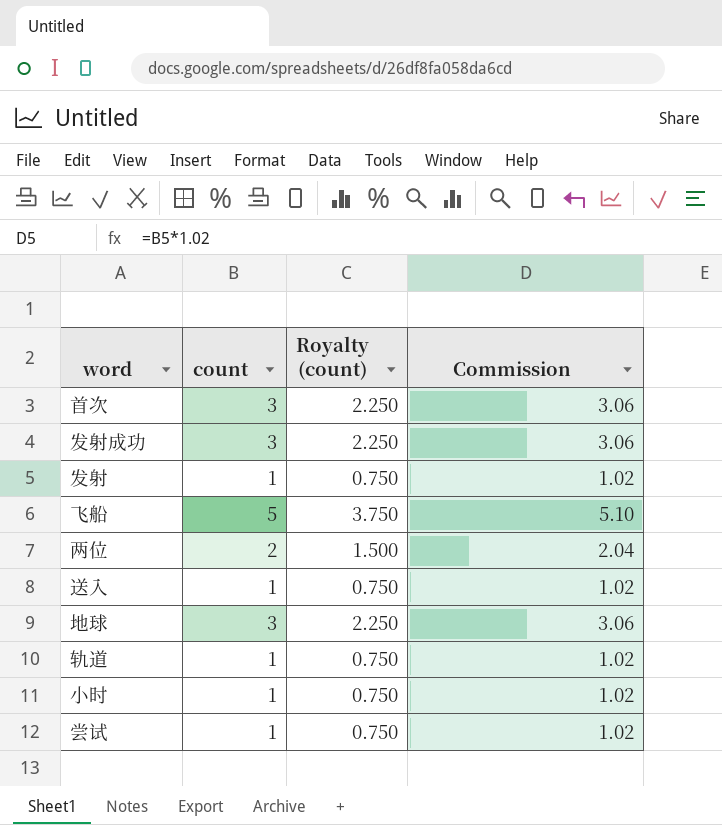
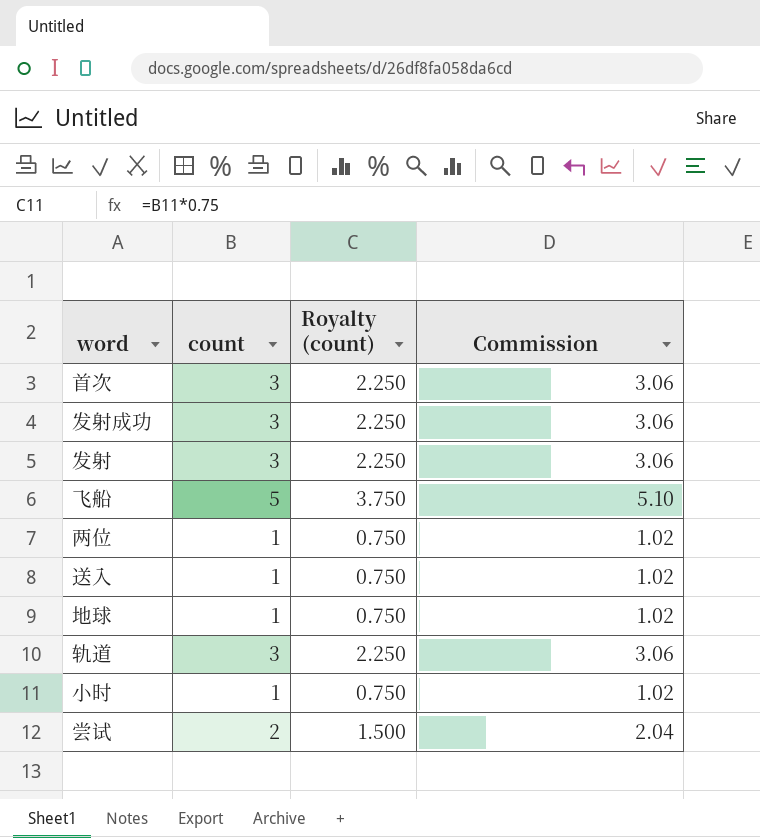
发射 | count: 1 -> 3
发射 | Royalty (count): 0.750 -> 2.250
发射 | Commission: 1.02 -> 3.06
两位 | count: 2 -> 1
两位 | Royalty (count): 1.500 -> 0.750
两位 | Commission: 2.04 -> 1.02
地球 | count: 3 -> 1
地球 | Royalty (count): 2.250 -> 0.750
地球 | Commission: 3.06 -> 1.02
轨道 | count: 1 -> 3
轨道 | Royalty (count): 0.750 -> 2.250
轨道 | Commission: 1.02 -> 3.06
尝试 | count: 1 -> 2
尝试 | Royalty (count): 0.750 -> 1.500
尝试 | Commission: 1.02 -> 2.04

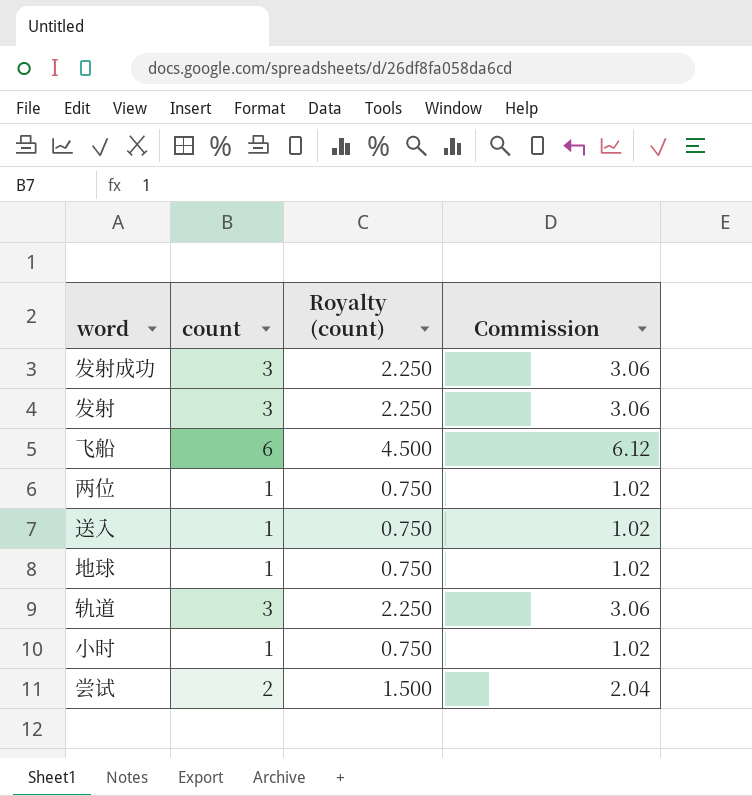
row 首次: 3 | 2.250 | 3.06 -> none
飞船 | count: 5 -> 6
飞船 | Royalty (count): 3.750 -> 4.500
飞船 | Commission: 5.10 -> 6.12

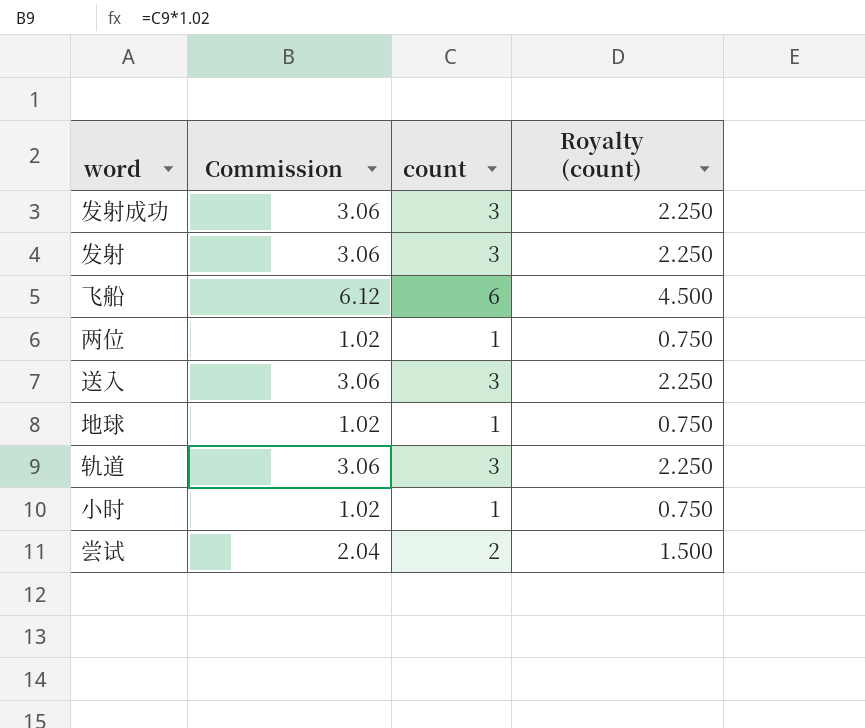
column Commission | position: 4 -> 2
送入 | Commission: 1.02 -> 3.06
送入 | count: 1 -> 3
送入 | Royalty (count): 0.750 -> 2.250

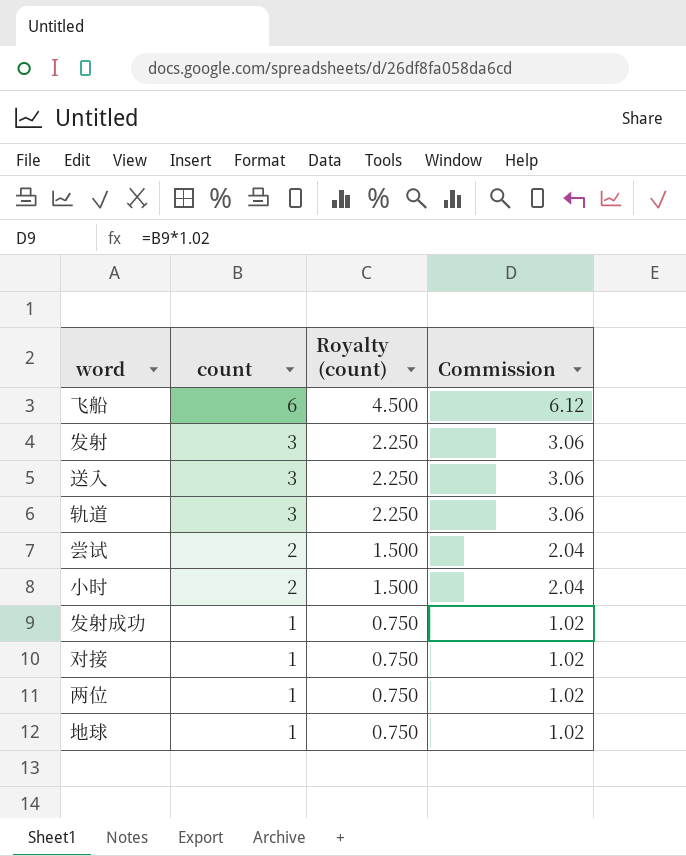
row order: none -> count descending
column Commission | position: 2 -> 4
小时 | count: 1 -> 2
小时 | Royalty (count): 0.750 -> 1.500
小时 | Commission: 1.02 -> 2.04
发射成功 | count: 3 -> 1
发射成功 | Royalty (count): 2.250 -> 0.750
发射成功 | Commission: 3.06 -> 1.02
row 对接: none -> 1 | 0.750 | 1.02

